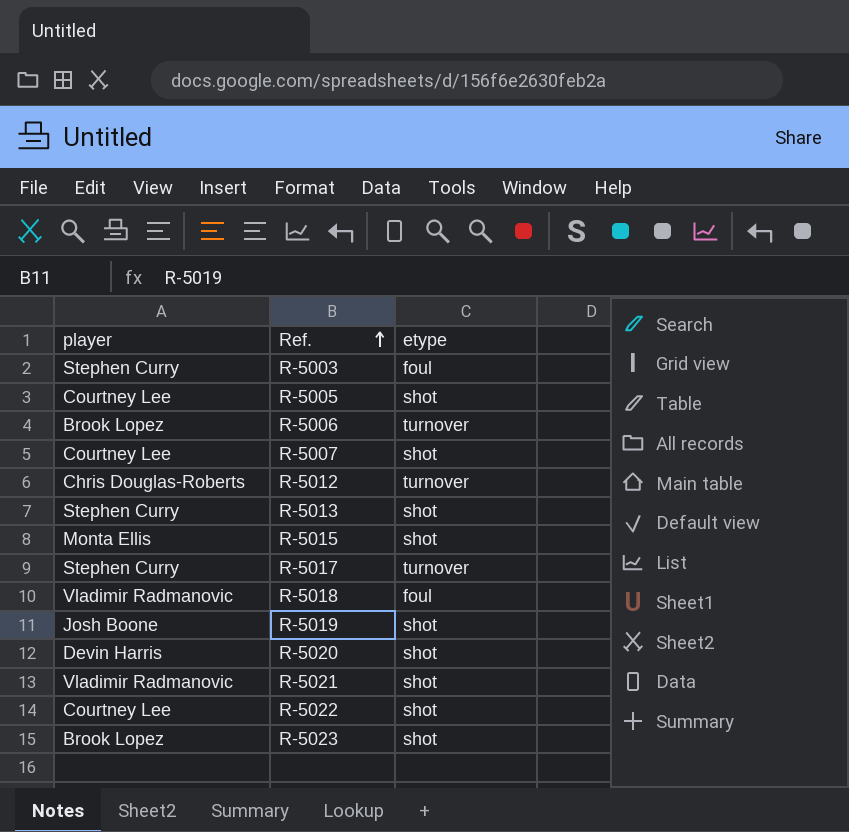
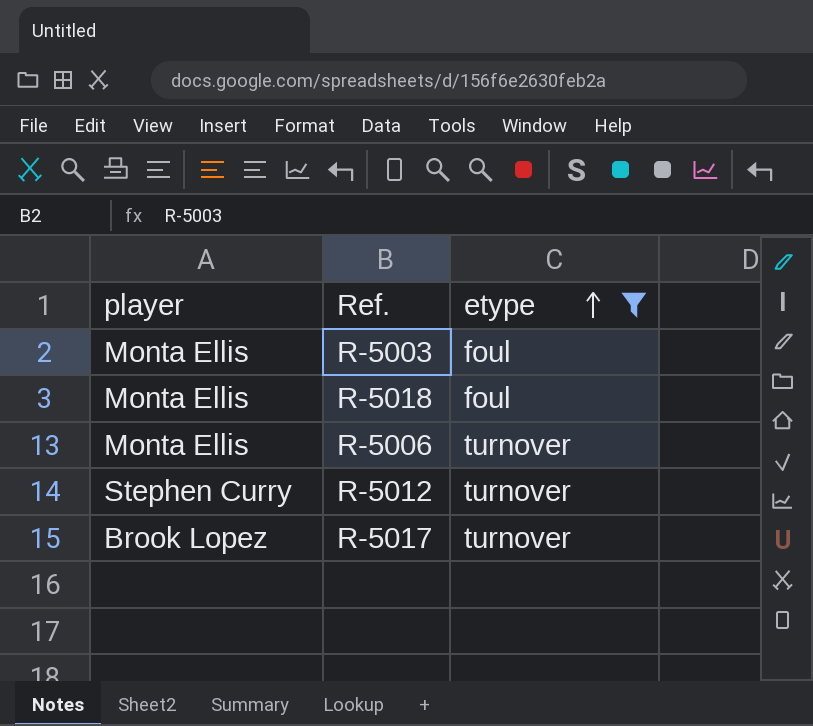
filter: none -> etype != shot
row order: Ref. ascending -> etype ascending
R-5003 | player: Stephen Curry -> Monta Ellis
R-5018 | player: Vladimir Radmanovic -> Monta Ellis
R-5006 | player: Brook Lopez -> Monta Ellis
R-5012 | player: Chris Douglas-Roberts -> Stephen Curry
R-5017 | player: Stephen Curry -> Brook Lopez

